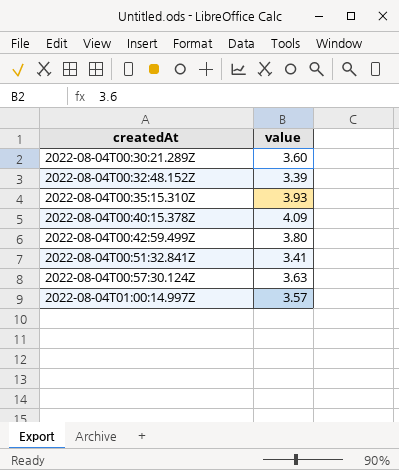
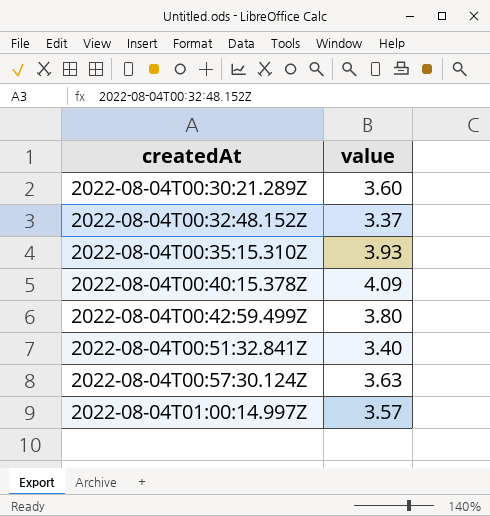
2022-08-04T00:32:48.152Z | value: 3.39 -> 3.37
2022-08-04T00:51:32.841Z | value: 3.41 -> 3.40

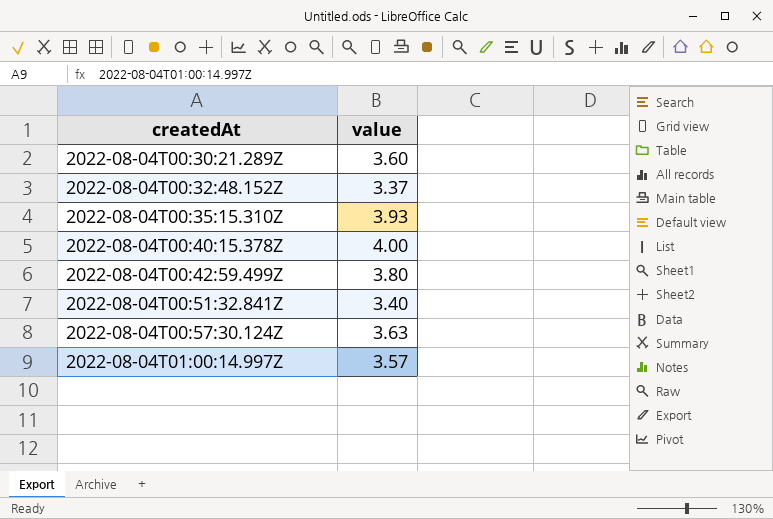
2022-08-04T00:40:15.378Z | value: 4.09 -> 4.00

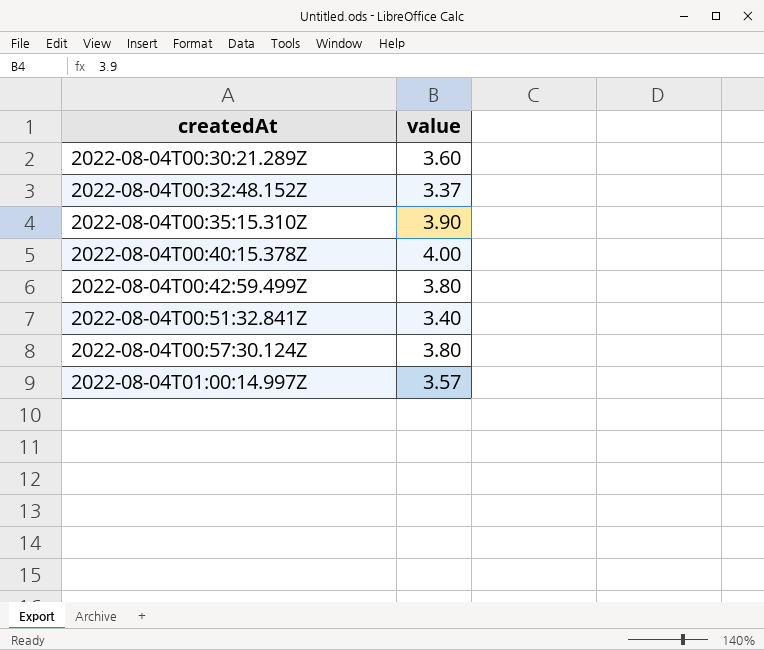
2022-08-04T00:35:15.310Z | value: 3.93 -> 3.90
2022-08-04T00:57:30.124Z | value: 3.63 -> 3.80

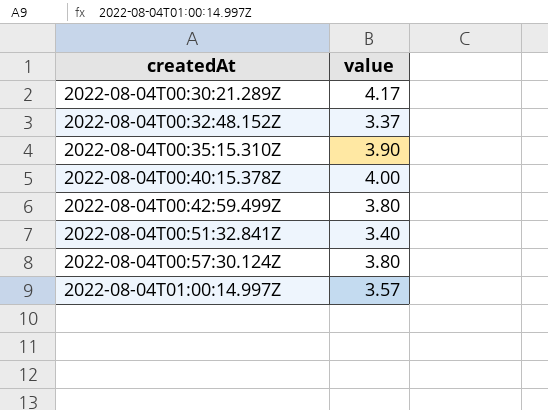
2022-08-04T00:30:21.289Z | value: 3.60 -> 4.17

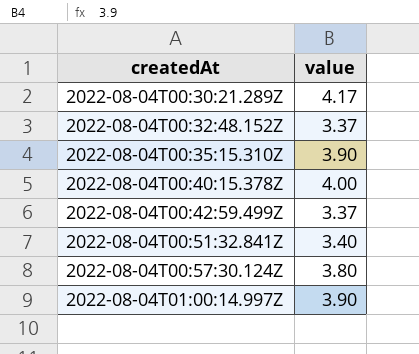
2022-08-04T00:42:59.499Z | value: 3.80 -> 3.37
2022-08-04T01:00:14.997Z | value: 3.57 -> 3.90

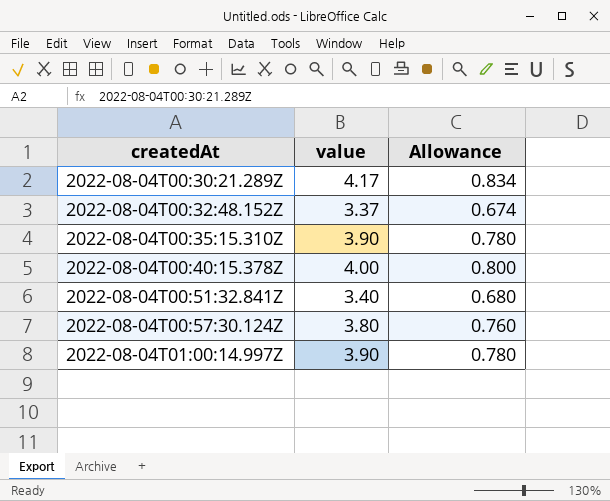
column Allowance | formula: none -> [value] * 0.2
row 2022-08-04T00:42:59.499Z: 3.37 -> none

